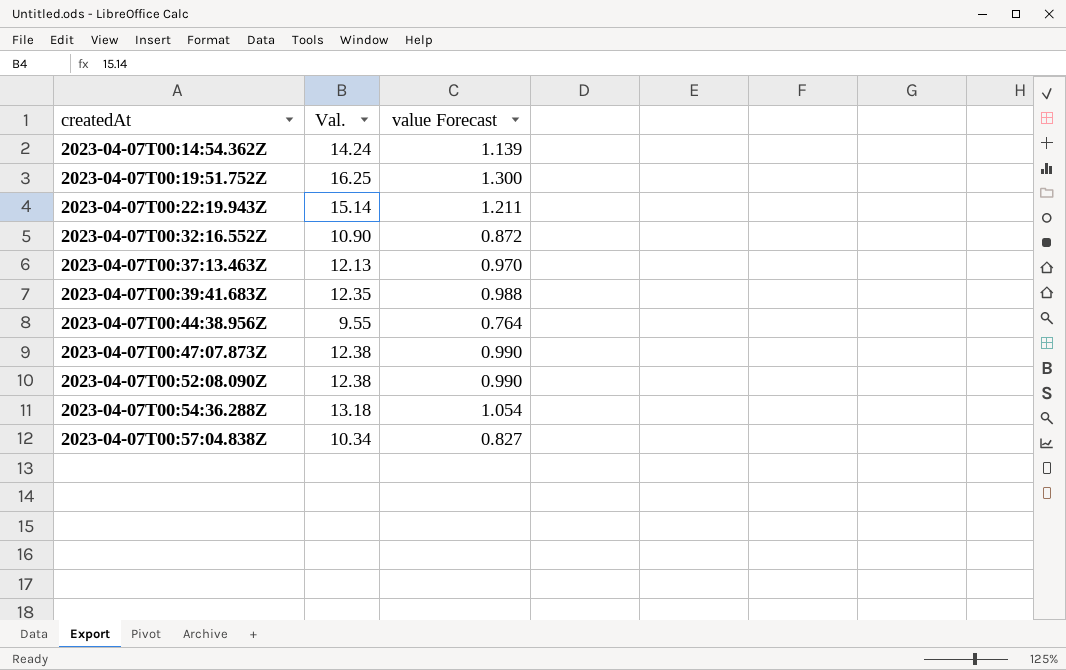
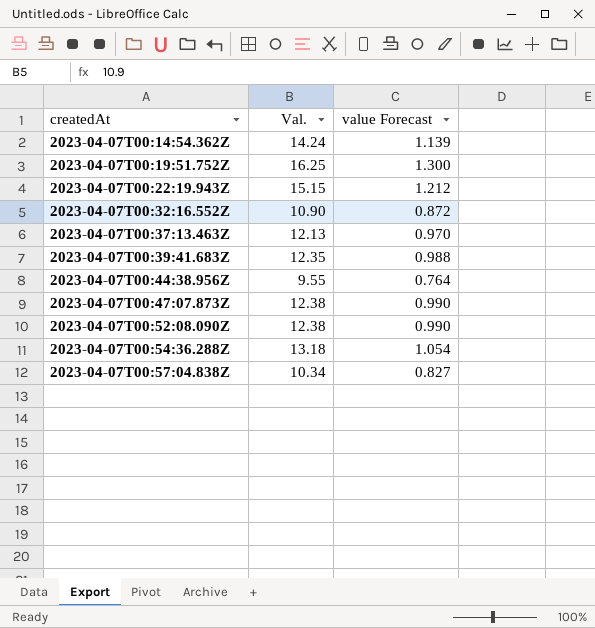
2023-04-07T00:22:19.943Z | Val.: 15.14 -> 15.15
2023-04-07T00:22:19.943Z | value Forecast: 1.211 -> 1.212

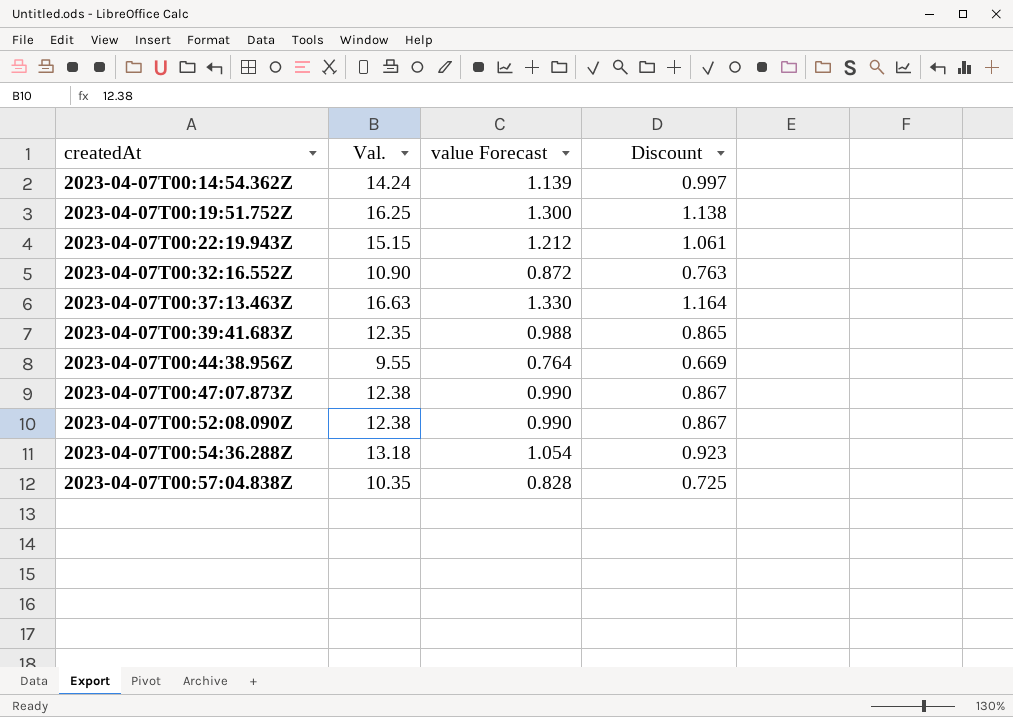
column Discount | formula: none -> [Val.] * 0.07
2023-04-07T00:37:13.463Z | Val.: 12.13 -> 16.63
2023-04-07T00:37:13.463Z | value Forecast: 0.970 -> 1.330
2023-04-07T00:57:04.838Z | Val.: 10.34 -> 10.35
2023-04-07T00:57:04.838Z | value Forecast: 0.827 -> 0.828

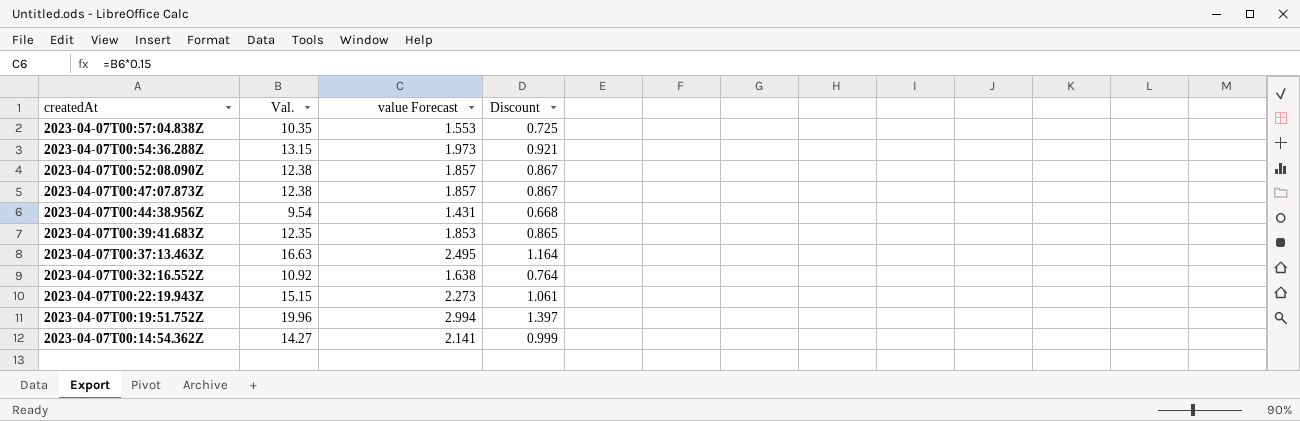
row order: createdAt ascending -> createdAt descending
column value Forecast | formula: [Val.] * 0.08 -> [Val.] * 0.15
2023-04-07T00:54:36.288Z | Val.: 13.18 -> 13.15
2023-04-07T00:54:36.288Z | Discount: 0.923 -> 0.921
2023-04-07T00:44:38.956Z | Val.: 9.55 -> 9.54
2023-04-07T00:44:38.956Z | Discount: 0.669 -> 0.668
2023-04-07T00:32:16.552Z | Val.: 10.90 -> 10.92
2023-04-07T00:32:16.552Z | Discount: 0.763 -> 0.764
2023-04-07T00:19:51.752Z | Val.: 16.25 -> 19.96
2023-04-07T00:19:51.752Z | Discount: 1.138 -> 1.397
2023-04-07T00:14:54.362Z | Val.: 14.24 -> 14.27
2023-04-07T00:14:54.362Z | Discount: 0.997 -> 0.999

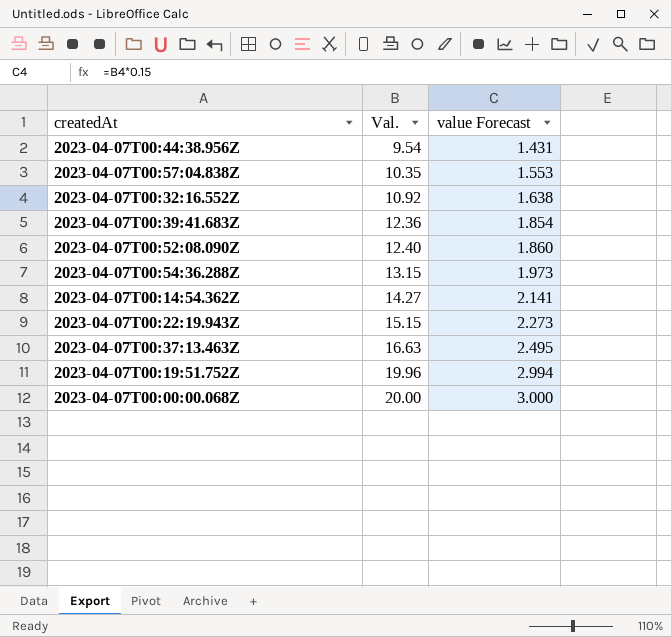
row order: createdAt descending -> Val. ascending
column Discount | formula: [Val.] * 0.07 -> none
row 2023-04-07T00:47:07.873Z: 12.38 | 1.857 | 0.867 -> none
2023-04-07T00:39:41.683Z | Val.: 12.35 -> 12.36
2023-04-07T00:39:41.683Z | value Forecast: 1.853 -> 1.854
2023-04-07T00:52:08.090Z | Val.: 12.38 -> 12.40
2023-04-07T00:52:08.090Z | value Forecast: 1.857 -> 1.860
row 2023-04-07T00:00:00.068Z: none -> 20.00 | 3.000

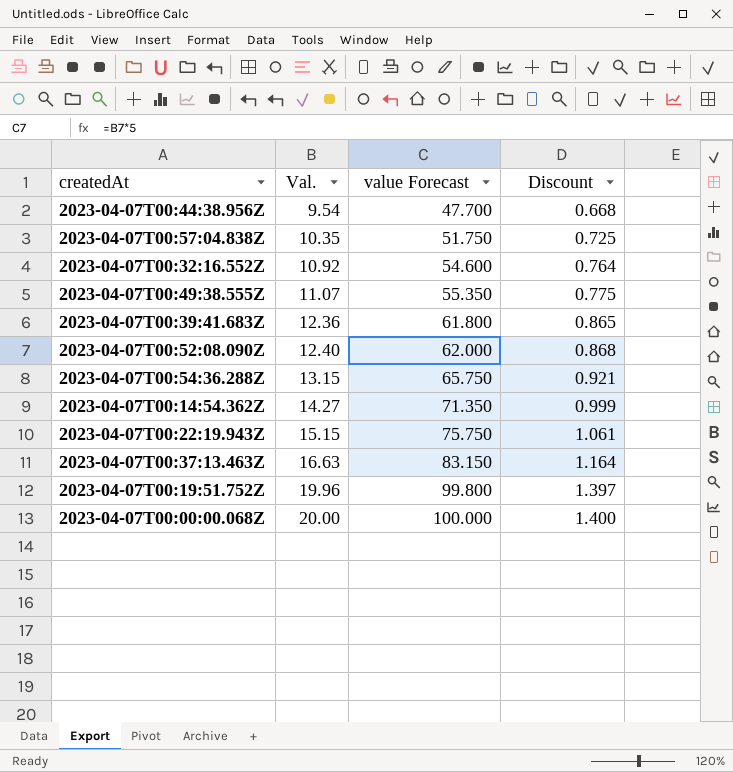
column value Forecast | formula: [Val.] * 0.15 -> [Val.] * 5
column Discount | formula: none -> [Val.] * 0.07
row 2023-04-07T00:49:38.555Z: none -> 11.07 | 55.350 | 0.775

